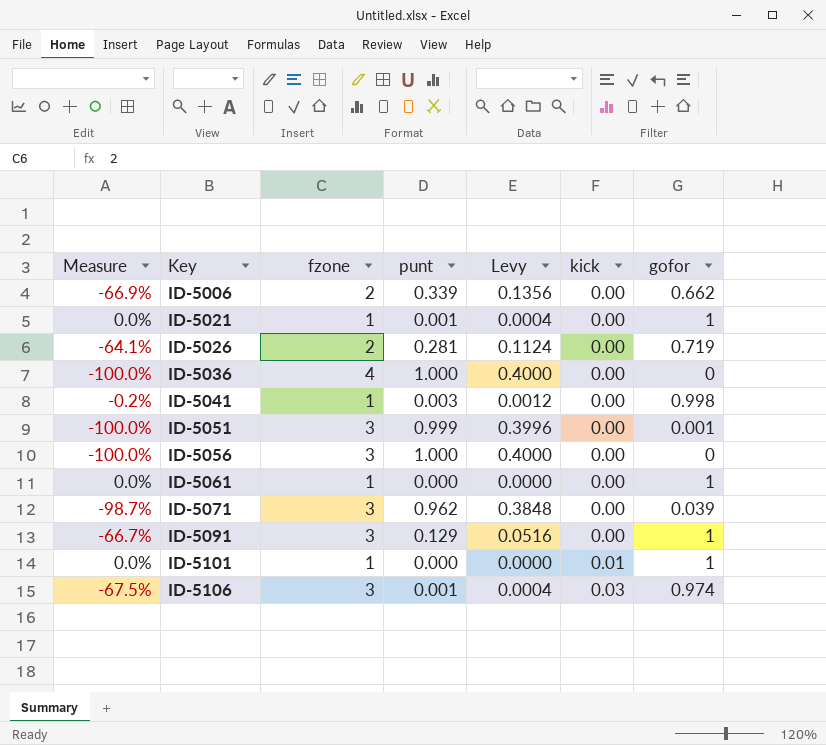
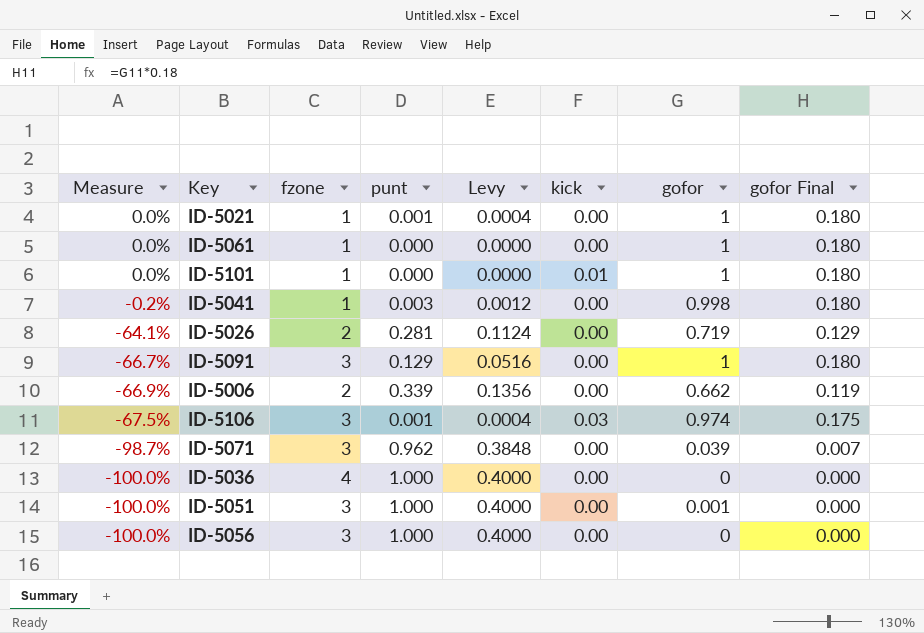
row order: Key ascending -> Measure descending
column gofor Final | formula: none -> [gofor] * 0.18
ID-5051 | punt: 0.999 -> 1.000
ID-5051 | Levy: 0.3996 -> 0.4000

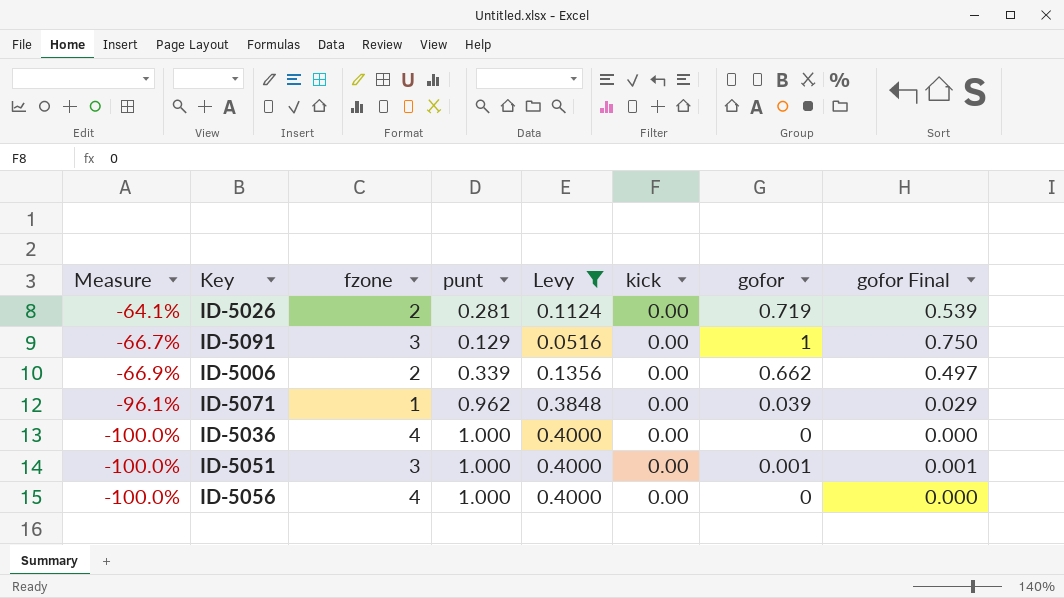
filter: none -> Levy >= 0.0516
column gofor Final | formula: [gofor] * 0.18 -> [gofor] * 0.75
ID-5071 | Measure: -98.7% -> -96.1%
ID-5071 | fzone: 3 -> 1
ID-5056 | fzone: 3 -> 4

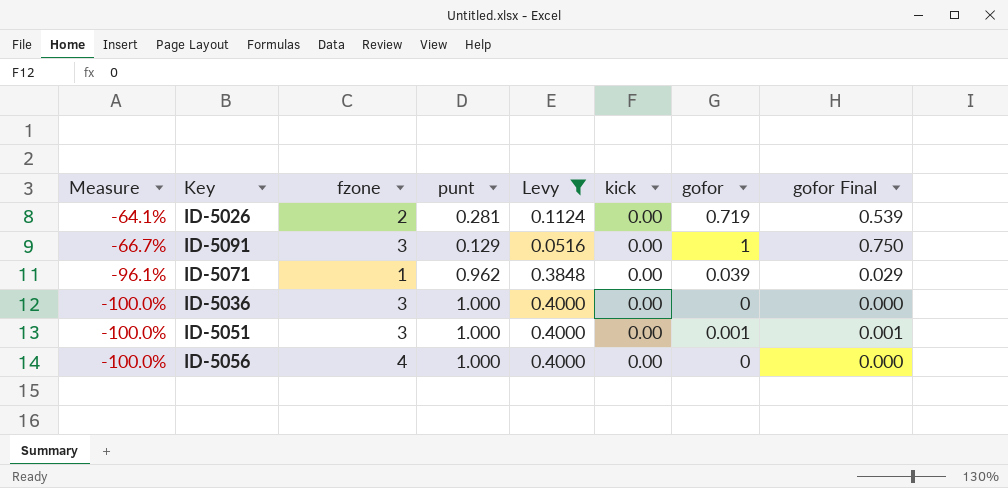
row ID-5006: -66.9% | 2 | 0.339 | 0.1356 | 0.00 | 0.662 | 0.497 -> none
ID-5036 | fzone: 4 -> 3

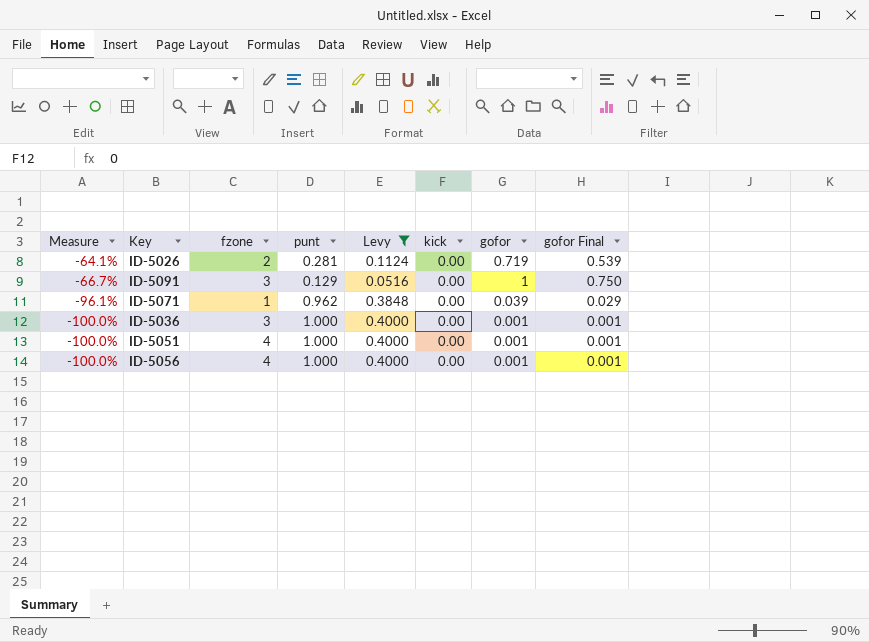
ID-5036 | gofor: 0 -> 0.001
ID-5036 | gofor Final: 0.000 -> 0.001
ID-5051 | fzone: 3 -> 4
ID-5056 | gofor: 0 -> 0.001
ID-5056 | gofor Final: 0.000 -> 0.001

